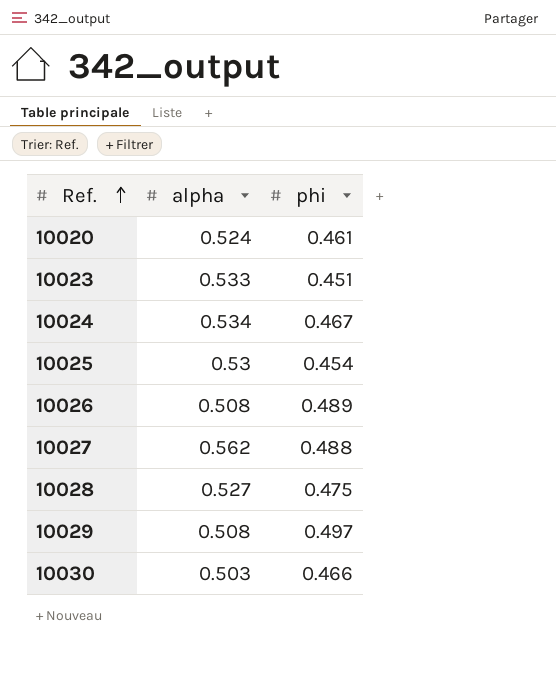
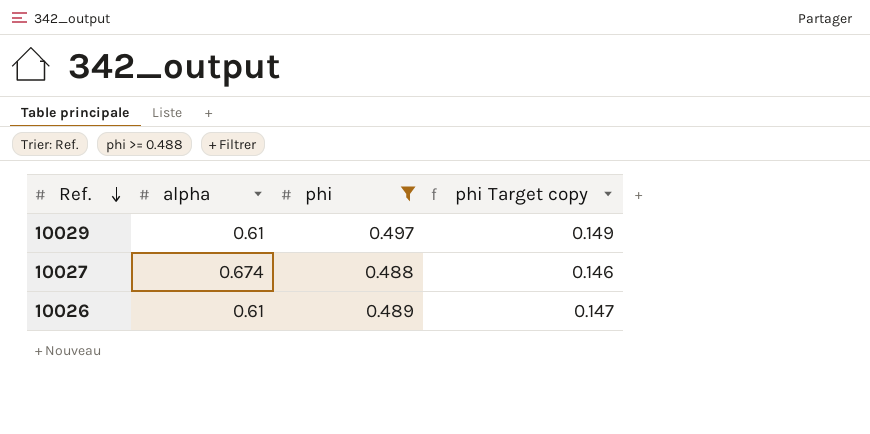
filter: none -> phi >= 0.488
row order: Ref. ascending -> Ref. descending
column phi Target copy | formula: none -> [phi] * 0.3
10029 | alpha: 0.508 -> 0.61
10027 | alpha: 0.562 -> 0.674
10026 | alpha: 0.508 -> 0.61

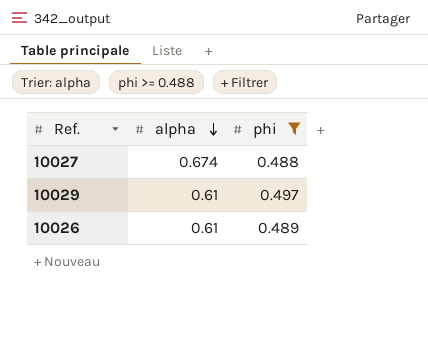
row order: Ref. descending -> alpha descending
column phi Target copy | formula: [phi] * 0.3 -> none

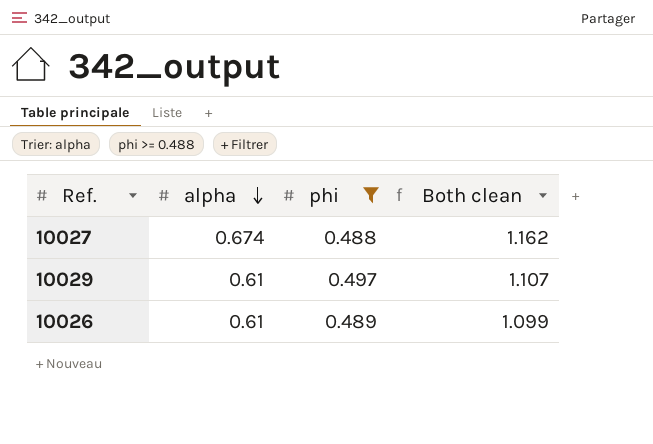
column Both clean | formula: none -> [alpha] + [phi]

